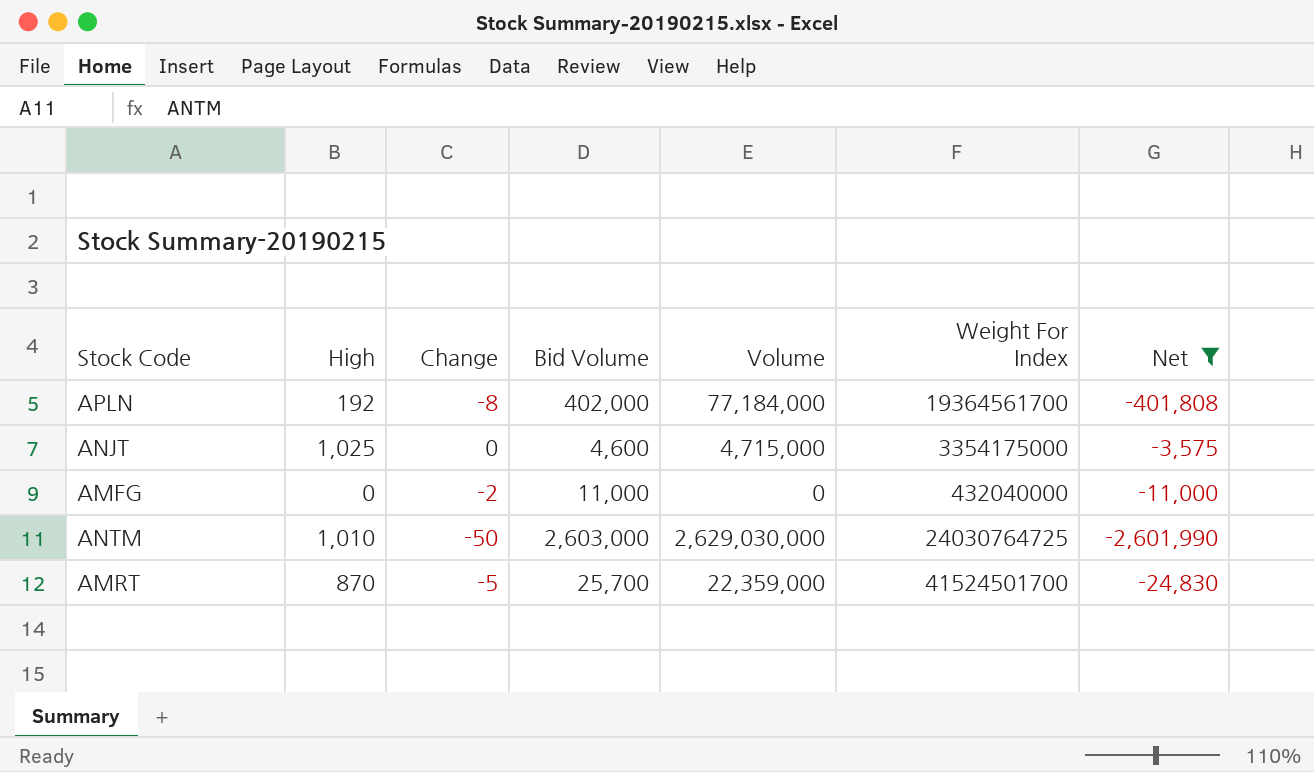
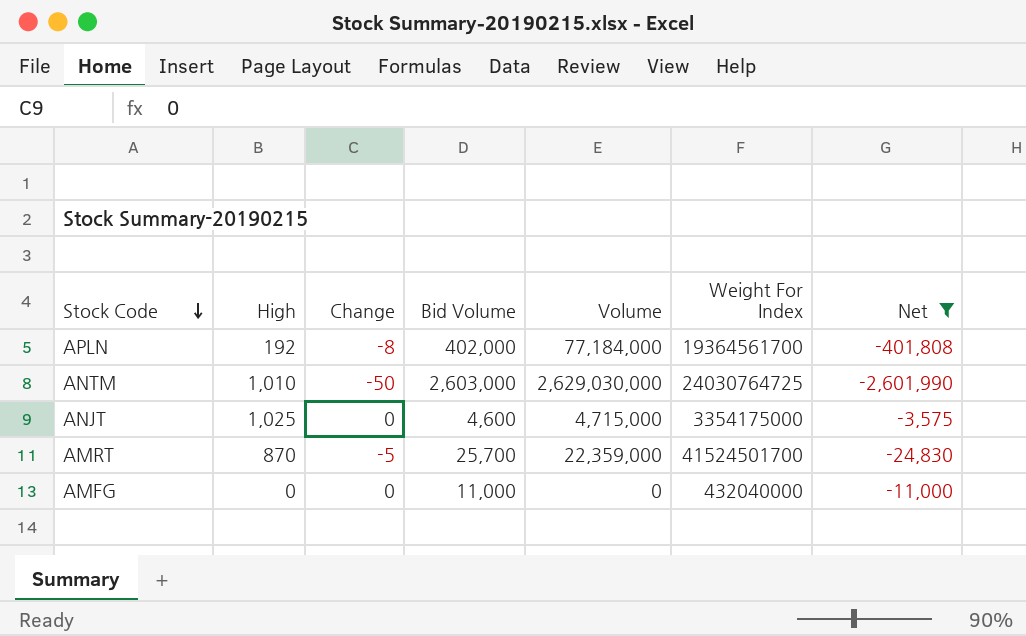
row order: none -> Stock Code descending
AMFG | Change: -2 -> 0

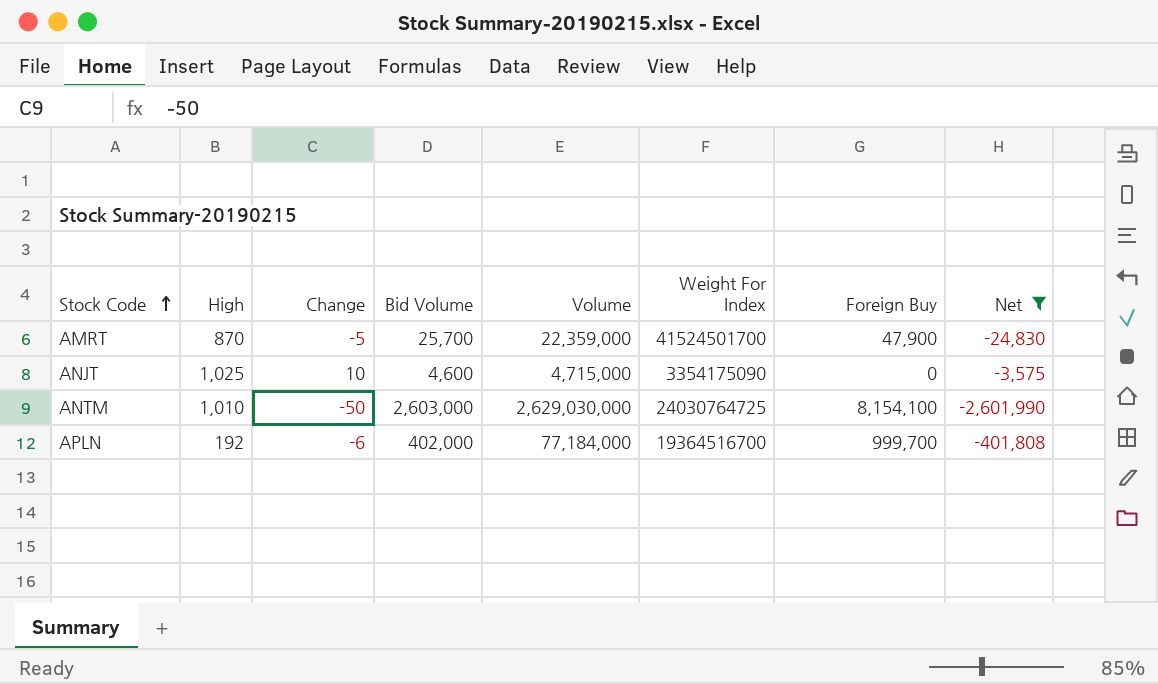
row order: Stock Code descending -> Stock Code ascending
column Foreign Buy | position: none -> 7
row AMFG: 0 | 0 | 11,000 | 0 | 432040000 | -11,000 -> none
ANJT | Change: 0 -> 10
ANJT | Weight For Index: 3354175000 -> 3354175090
APLN | Change: -8 -> -6
APLN | Weight For Index: 19364561700 -> 19364516700

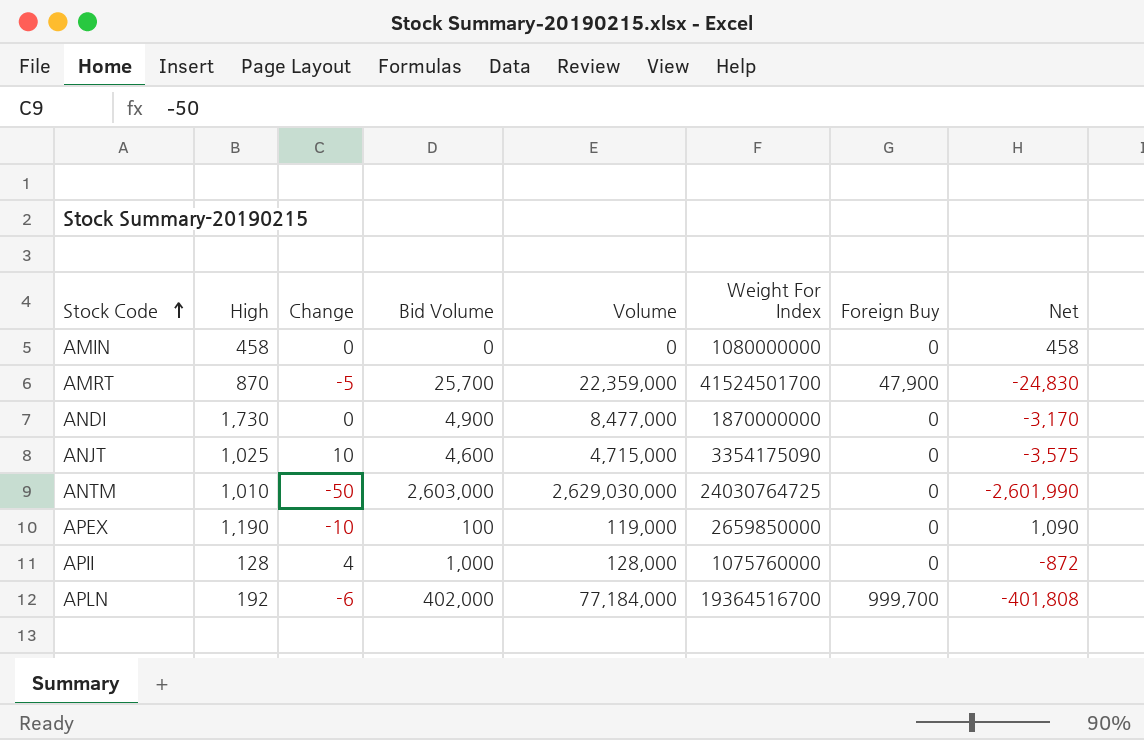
filter: Net <= -3,575 -> none
ANTM | Foreign Buy: 8,154,100 -> 0

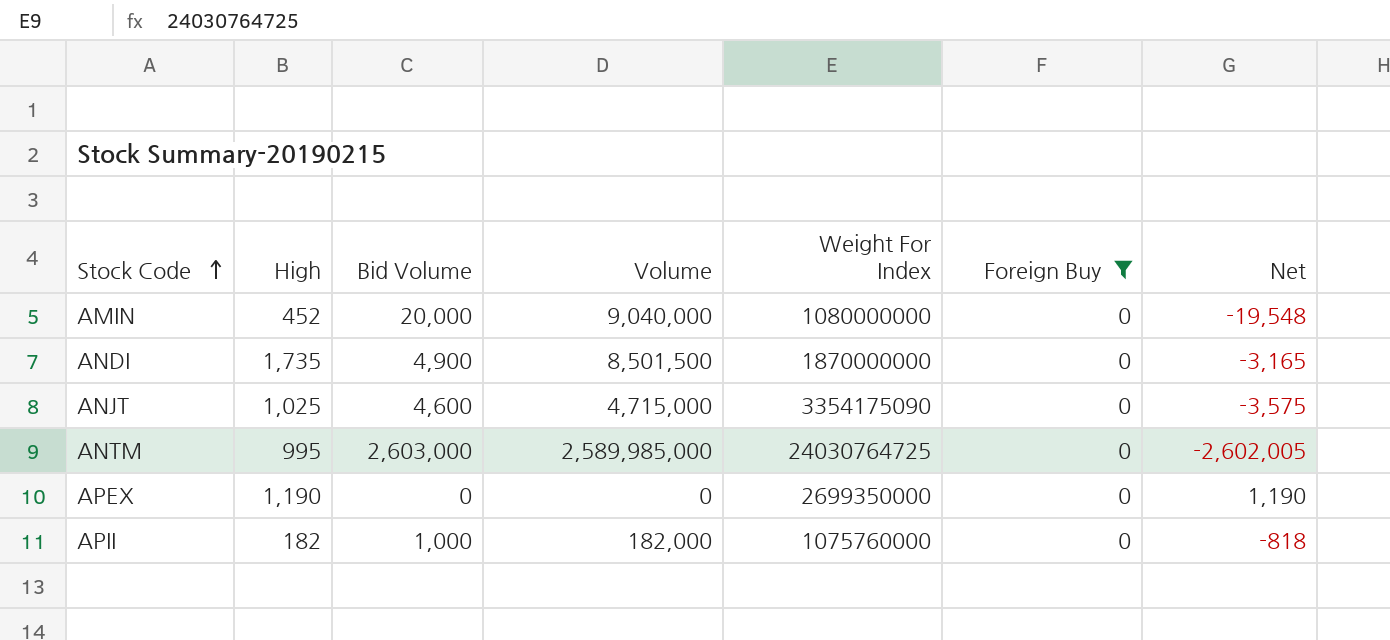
filter: none -> Foreign Buy = 0
column Change | position: 3 -> none
AMIN | High: 458 -> 452
AMIN | Bid Volume: 0 -> 20,000
AMIN | Volume: 0 -> 9,040,000
AMIN | Net: 458 -> -19,548
ANDI | High: 1,730 -> 1,735
ANDI | Volume: 8,477,000 -> 8,501,500
ANDI | Net: -3,170 -> -3,165
ANTM | High: 1,010 -> 995
ANTM | Volume: 2,629,030,000 -> 2,589,985,000
ANTM | Net: -2,601,990 -> -2,602,005
APEX | Bid Volume: 100 -> 0
APEX | Volume: 119,000 -> 0
APEX | Weight For Index: 2659850000 -> 2699350000
APEX | Net: 1,090 -> 1,190
APII | High: 128 -> 182
APII | Volume: 128,000 -> 182,000
APII | Net: -872 -> -818

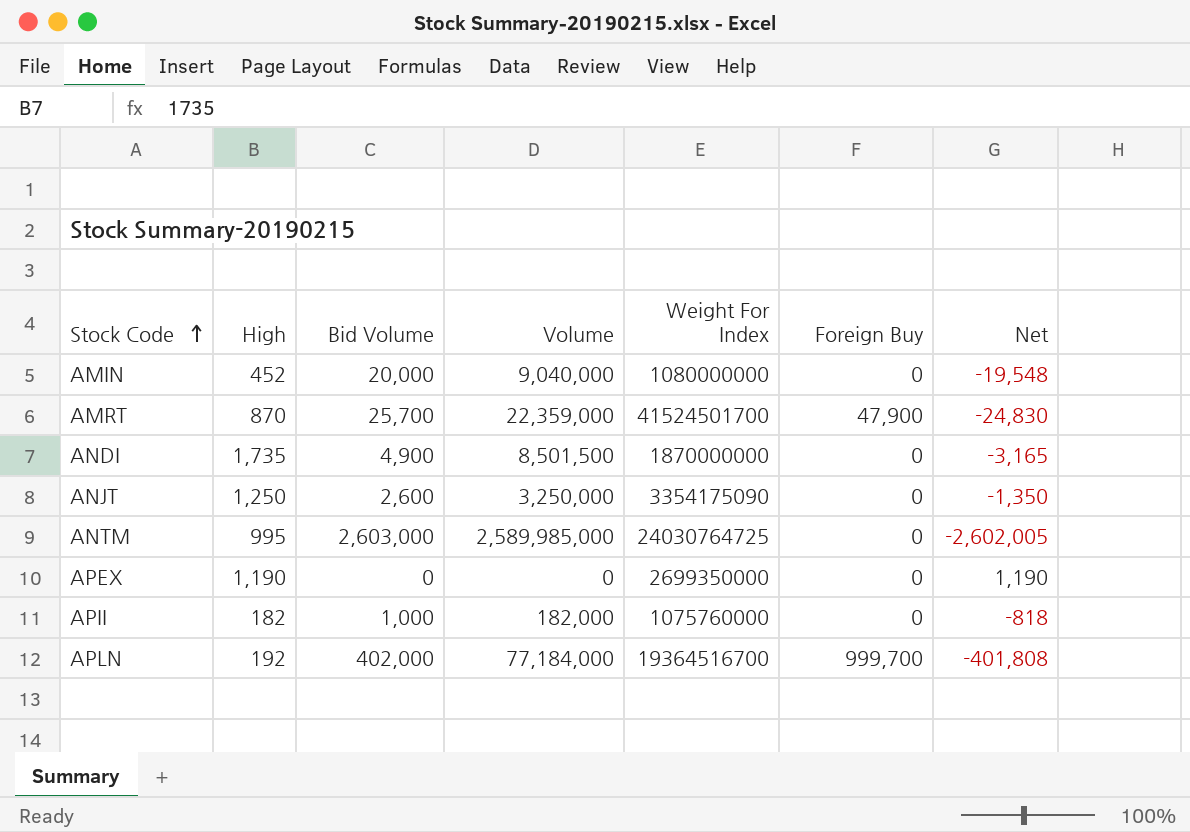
filter: Foreign Buy = 0 -> none
ANJT | High: 1,025 -> 1,250
ANJT | Bid Volume: 4,600 -> 2,600
ANJT | Volume: 4,715,000 -> 3,250,000
ANJT | Net: -3,575 -> -1,350

